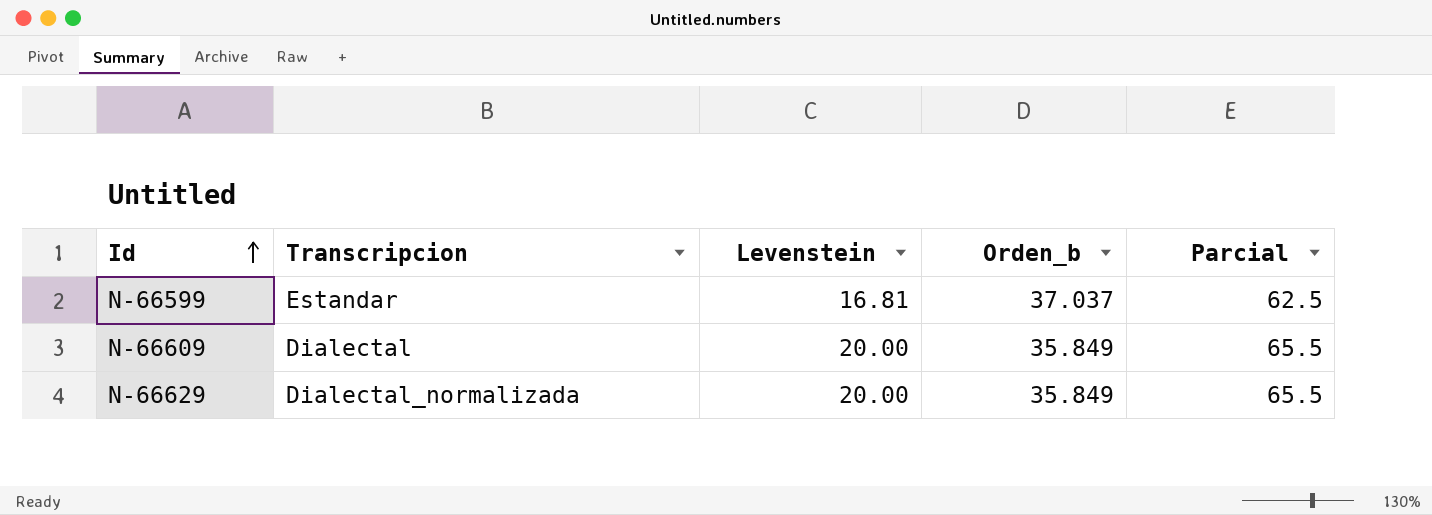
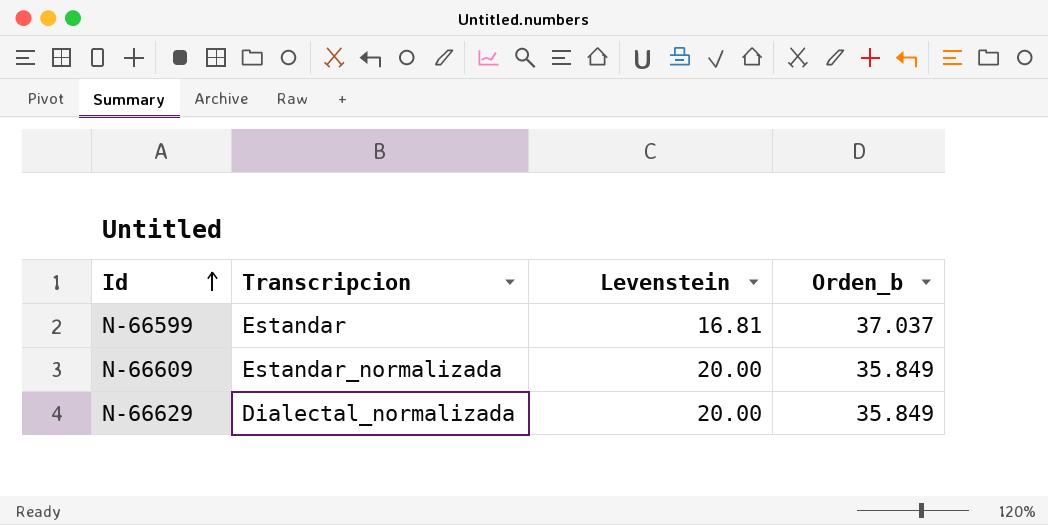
column Parcial | position: 5 -> none
N-66609 | Transcripcion: Dialectal -> Estandar_normalizada

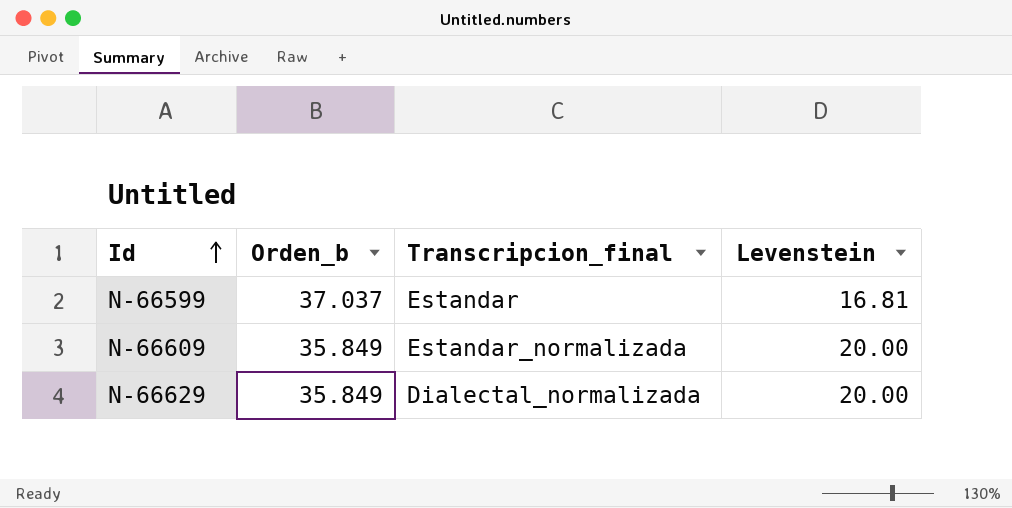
column Orden_b | position: 4 -> 2
column name: Transcripcion -> Transcripcion_final

